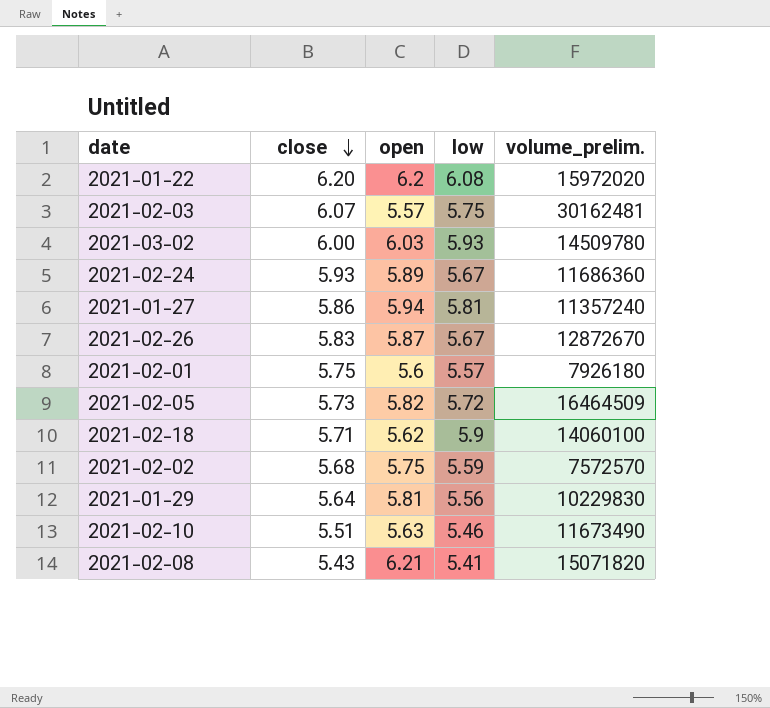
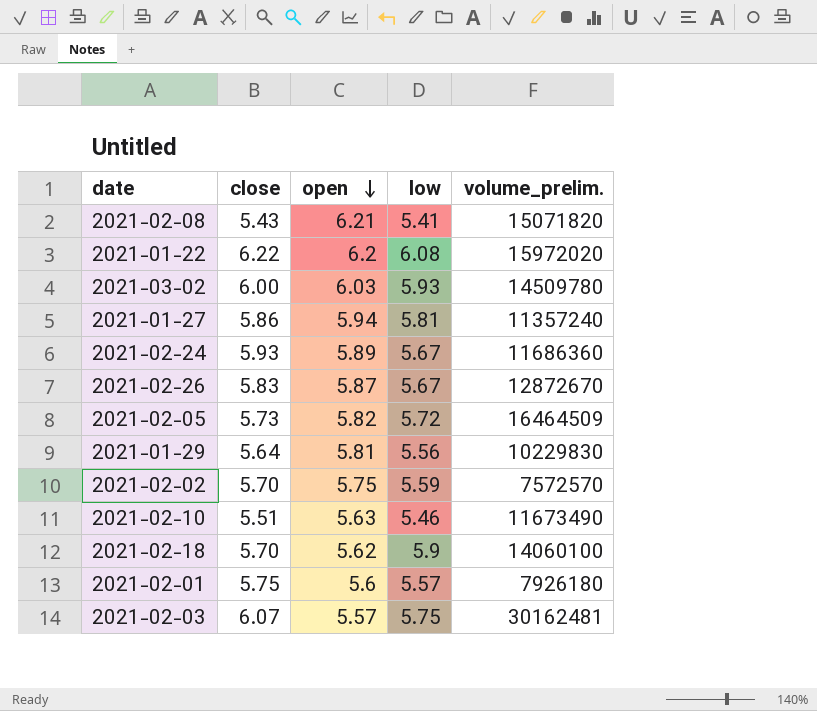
row order: close descending -> open descending
2021-01-22 | close: 6.20 -> 6.22
2021-02-02 | close: 5.68 -> 5.70
2021-02-18 | close: 5.71 -> 5.70

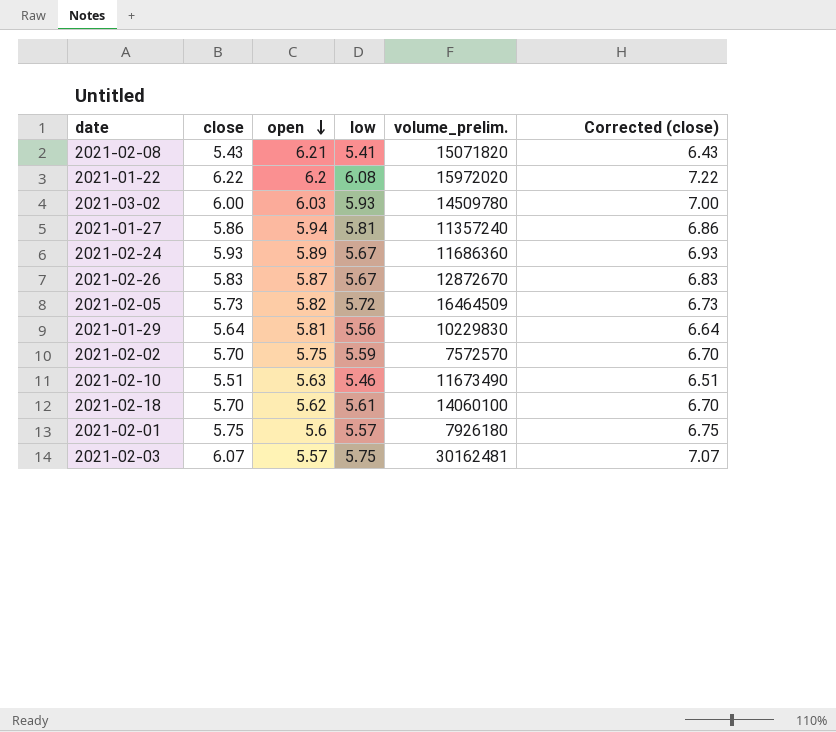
column Corrected (close) | formula: none -> [close] + 1
2021-02-18 | low: 5.9 -> 5.61

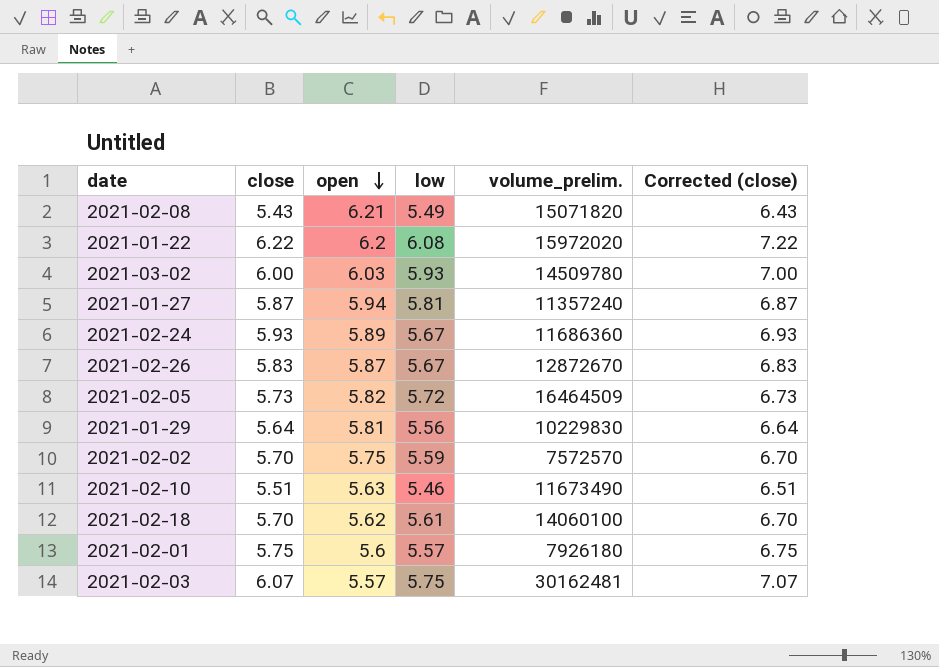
2021-02-08 | low: 5.41 -> 5.49
2021-01-27 | close: 5.86 -> 5.87
2021-01-27 | Corrected (close): 6.86 -> 6.87

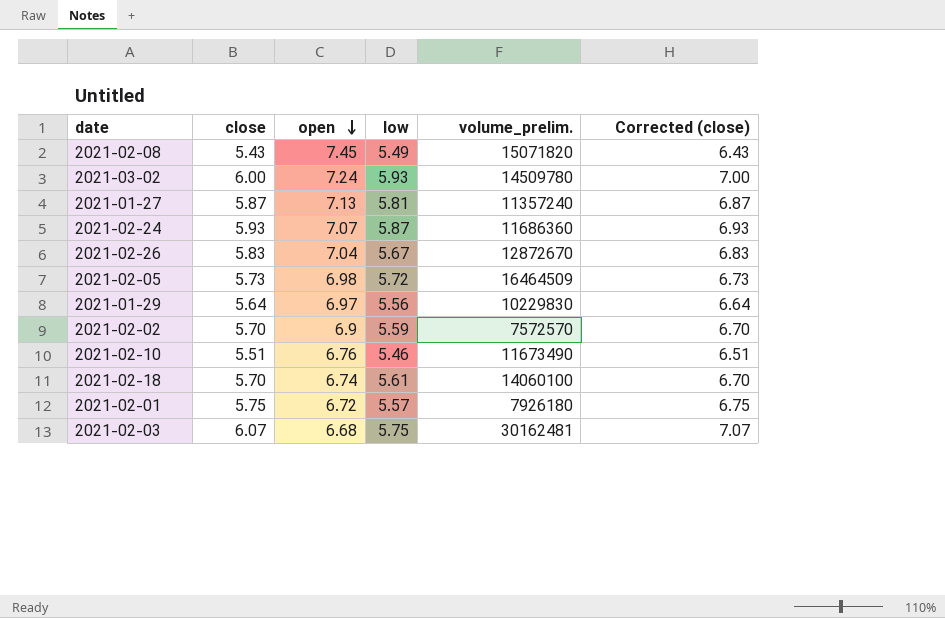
row 2021-01-22: 6.22 | 6.2 | 6.08 | 15972020 | 7.22 -> none
2021-02-08 | open: 6.21 -> 7.45
2021-03-02 | open: 6.03 -> 7.24
2021-01-27 | open: 5.94 -> 7.13
2021-02-24 | open: 5.89 -> 7.07
2021-02-24 | low: 5.67 -> 5.87
2021-02-26 | open: 5.87 -> 7.04
2021-02-05 | open: 5.82 -> 6.98
2021-01-29 | open: 5.81 -> 6.97
2021-02-02 | open: 5.75 -> 6.9
2021-02-10 | open: 5.63 -> 6.76
2021-02-18 | open: 5.62 -> 6.74
2021-02-01 | open: 5.6 -> 6.72
2021-02-03 | open: 5.57 -> 6.68

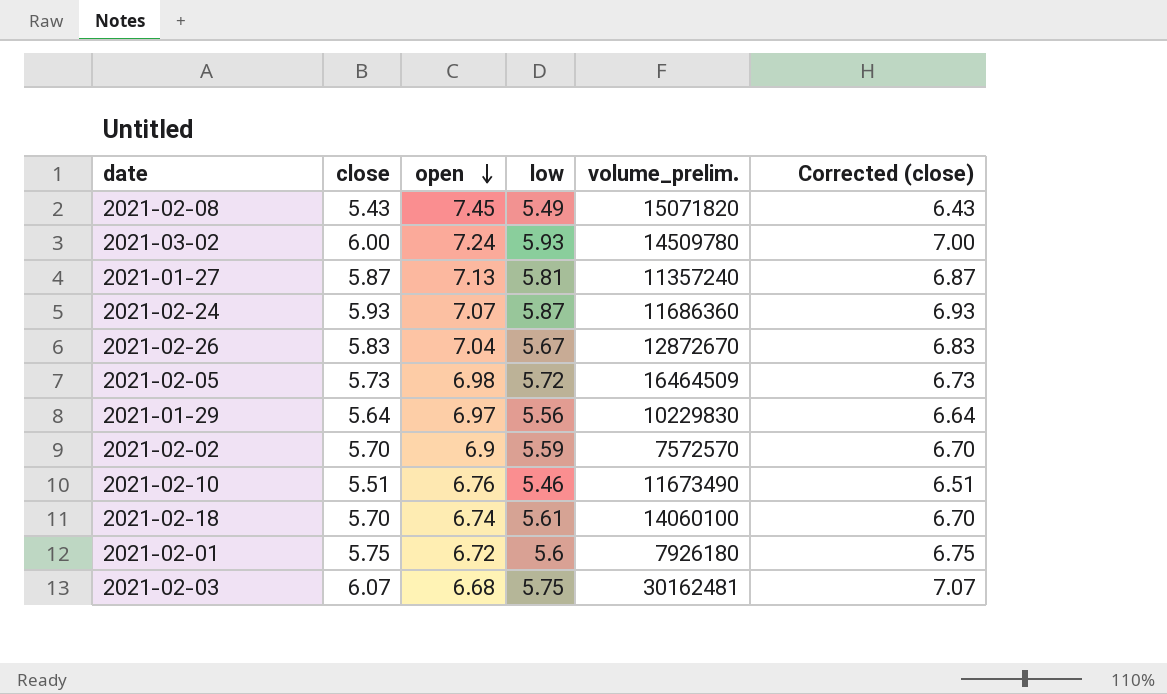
2021-02-01 | low: 5.57 -> 5.6

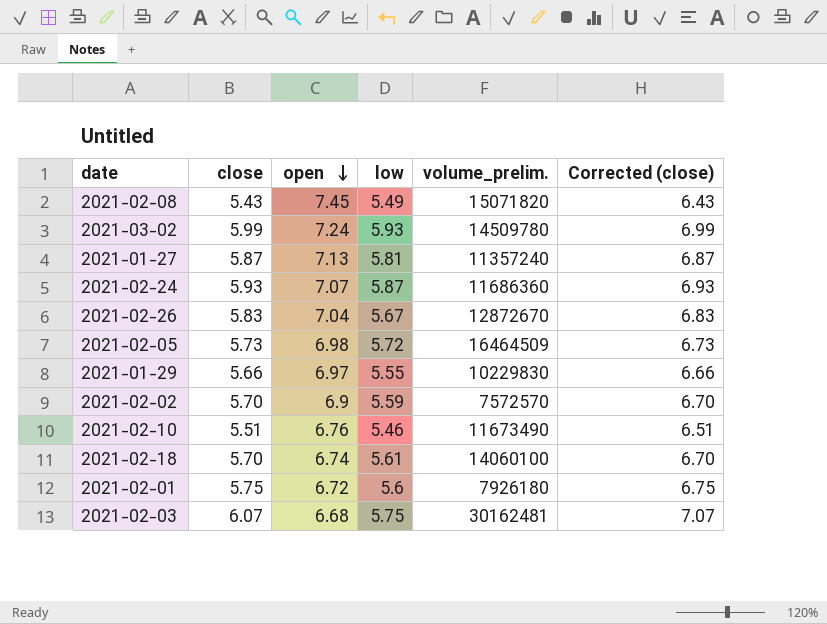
2021-03-02 | close: 6.00 -> 5.99
2021-03-02 | Corrected (close): 7.00 -> 6.99
2021-01-29 | close: 5.64 -> 5.66
2021-01-29 | low: 5.56 -> 5.55
2021-01-29 | Corrected (close): 6.64 -> 6.66

